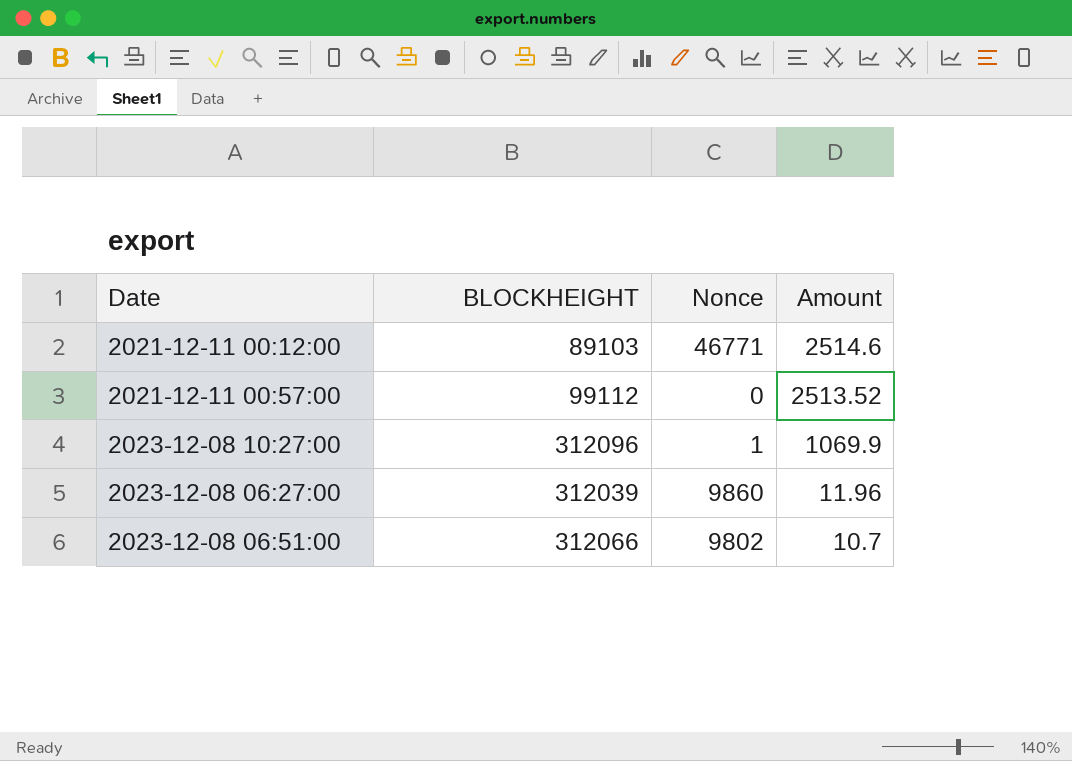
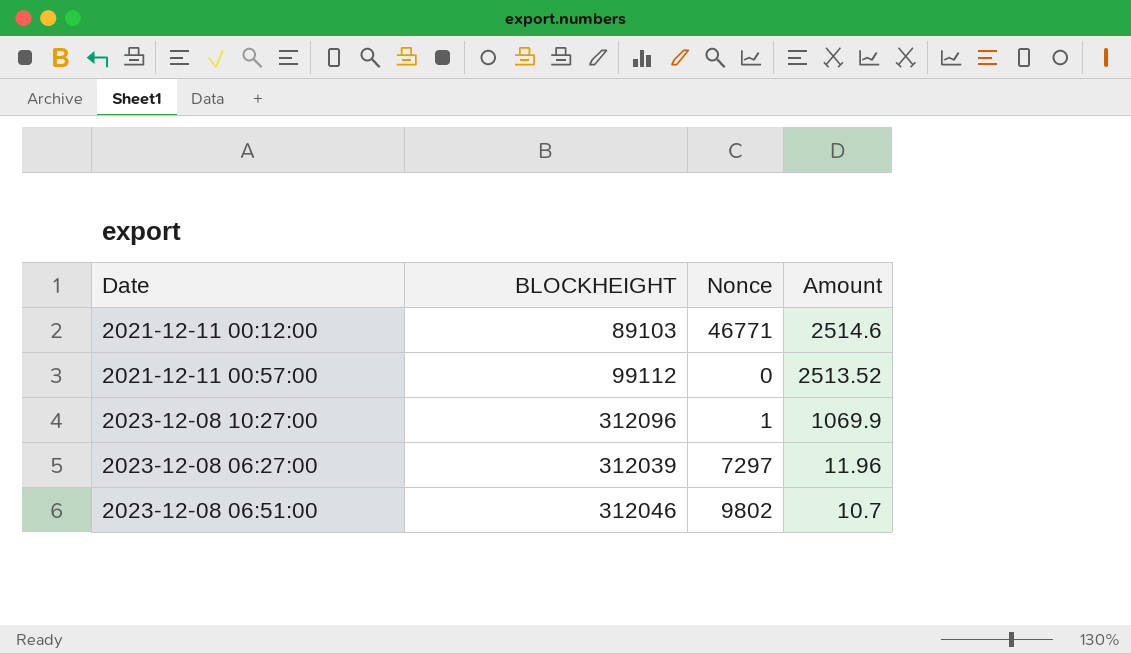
2023-12-08 06:27:00 | Nonce: 9860 -> 7297
2023-12-08 06:51:00 | BLOCKHEIGHT: 312066 -> 312046

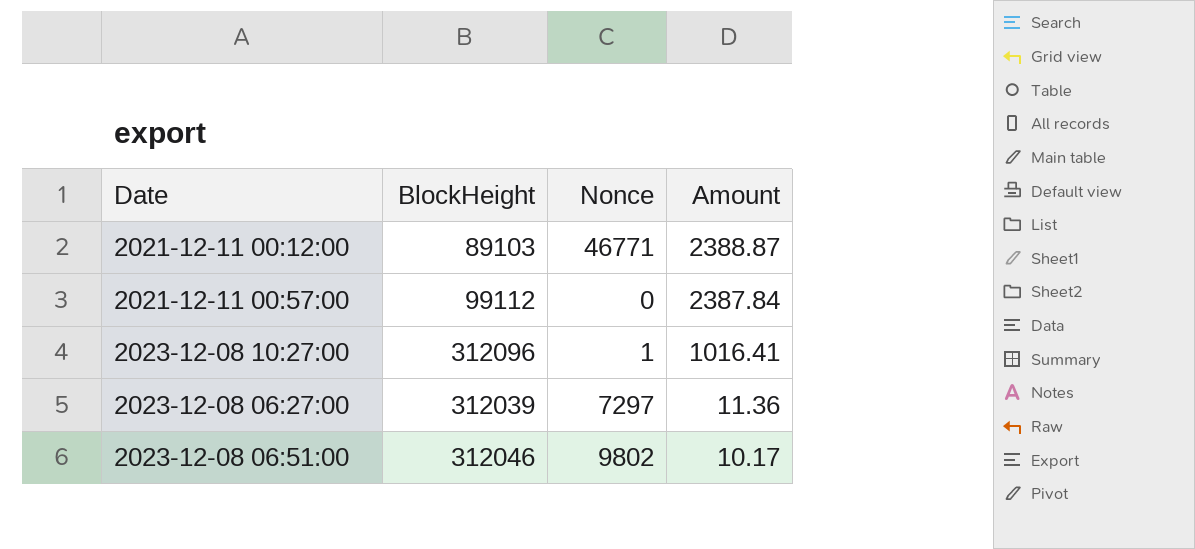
column name: BLOCKHEIGHT -> BlockHeight
2021-12-11 00:12:00 | Amount: 2514.6 -> 2388.87
2021-12-11 00:57:00 | Amount: 2513.52 -> 2387.84
2023-12-08 10:27:00 | Amount: 1069.9 -> 1016.41
2023-12-08 06:27:00 | Amount: 11.96 -> 11.36
2023-12-08 06:51:00 | Amount: 10.7 -> 10.17

